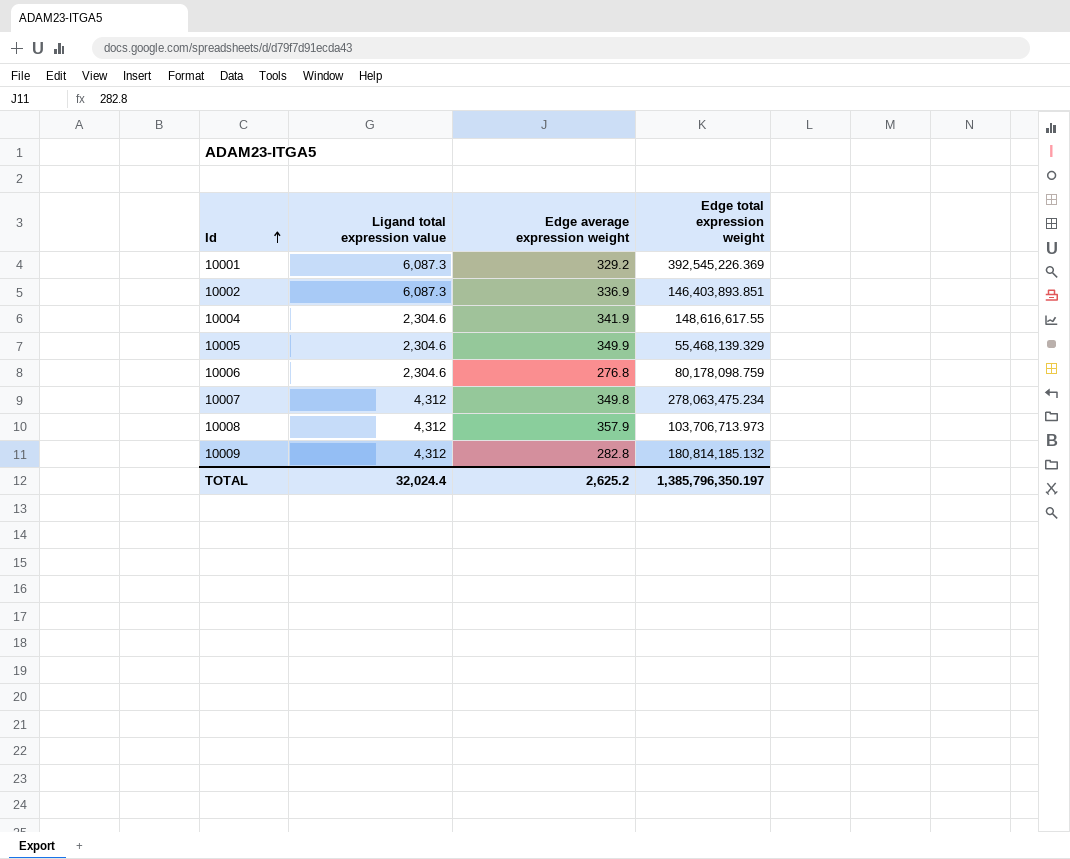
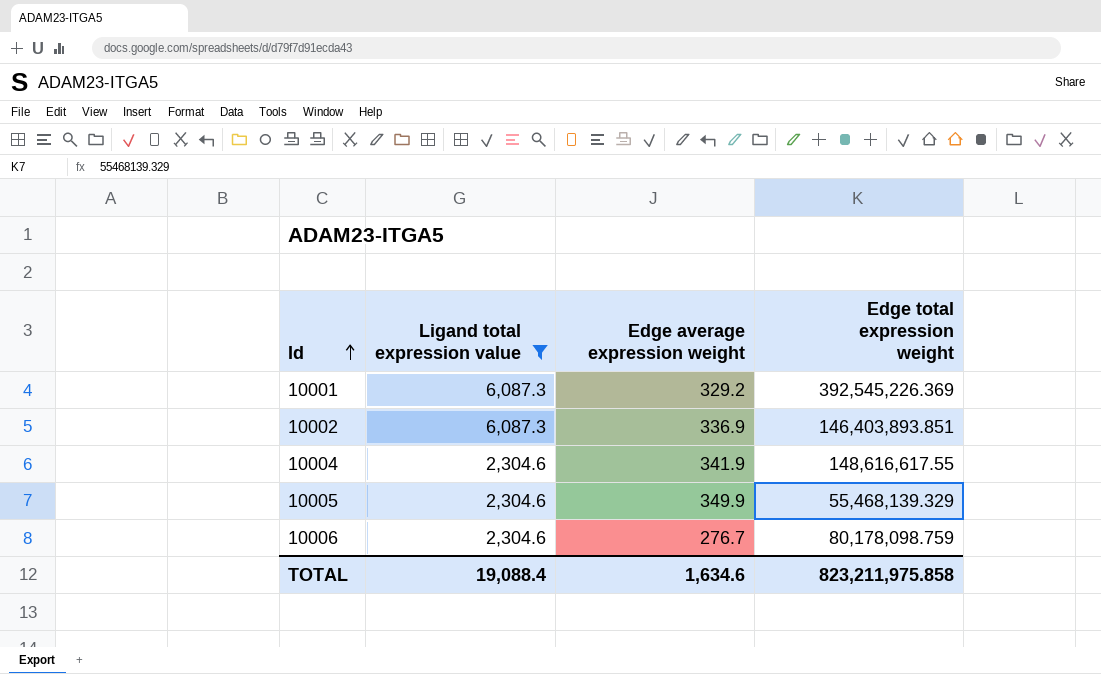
filter: none -> Ligand total expression value != 4,312
10006 | Edge average expression weight: 276.8 -> 276.7
TOTAL | Ligand total expression value: 32,024.4 -> 19,088.4
TOTAL | Edge average expression weight: 2,625.2 -> 1,634.6
TOTAL | Edge total expression weight: 1,385,796,350.197 -> 823,211,975.858

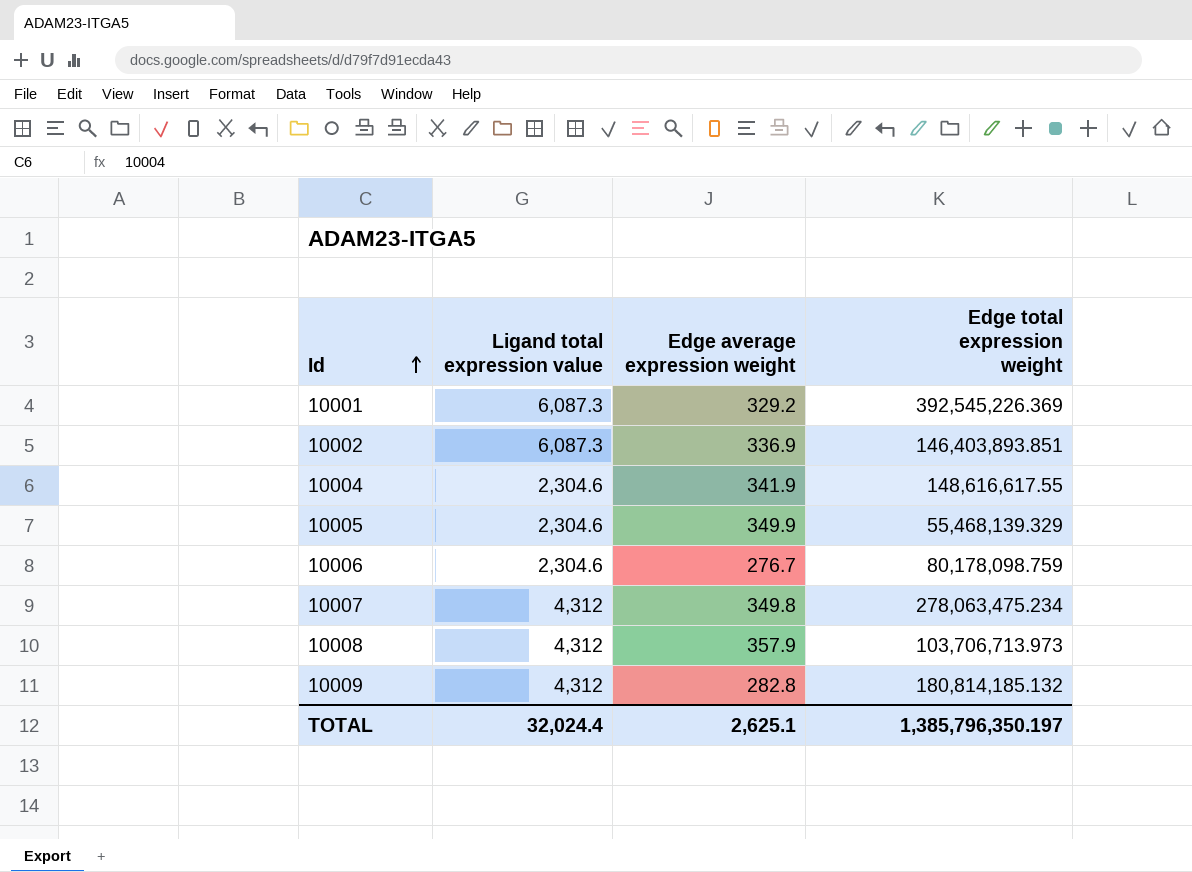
filter: Ligand total expression value != 4,312 -> none
TOTAL | Ligand total expression value: 19,088.4 -> 32,024.4
TOTAL | Edge average expression weight: 1,634.6 -> 2,625.1
TOTAL | Edge total expression weight: 823,211,975.858 -> 1,385,796,350.197

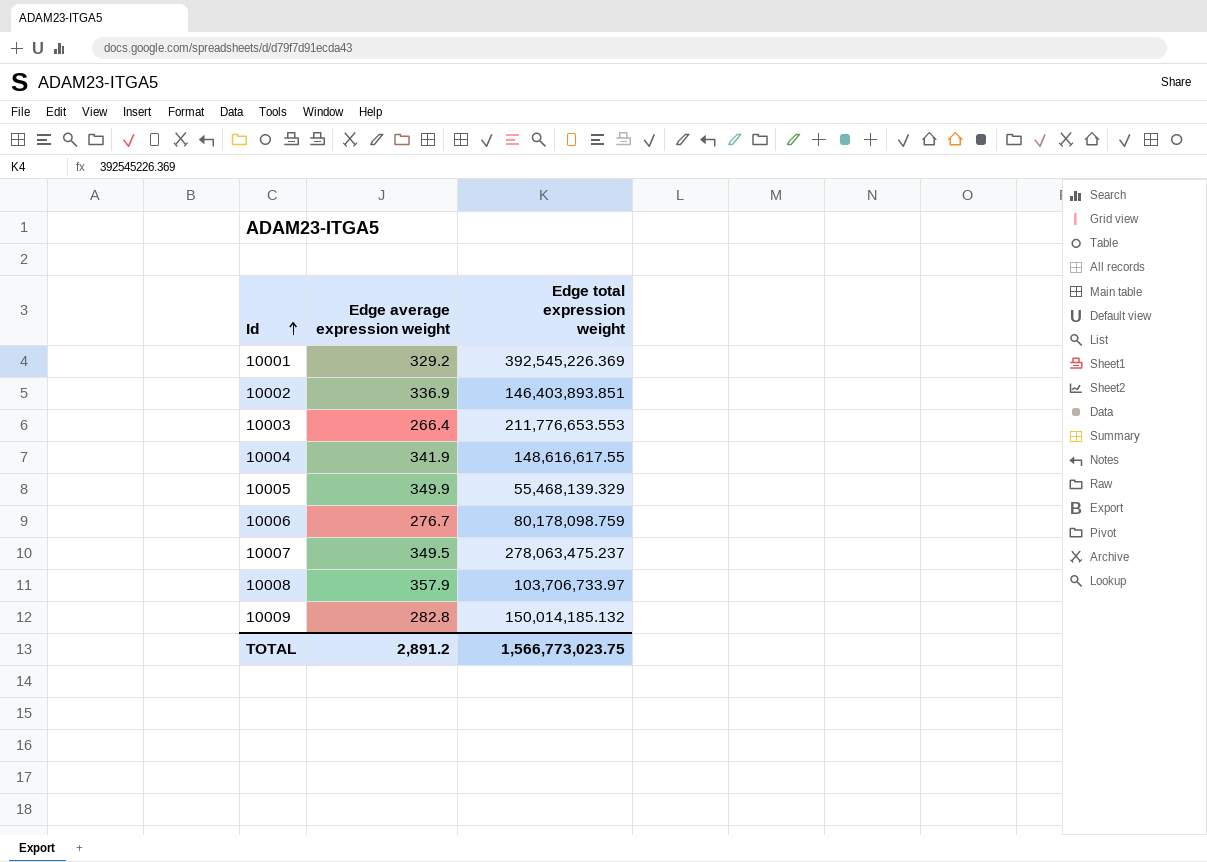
column Ligand total expression value | position: 2 -> none
row 10003: none -> 266.4 | 211,776,653.553
10007 | Edge average expression weight: 349.8 -> 349.5
10007 | Edge total expression weight: 278,063,475.234 -> 278,063,475.237
10008 | Edge total expression weight: 103,706,713.973 -> 103,706,733.97
10009 | Edge total expression weight: 180,814,185.132 -> 150,014,185.132
TOTAL | Edge average expression weight: 2,625.1 -> 2,891.2
TOTAL | Edge total expression weight: 1,385,796,350.197 -> 1,566,773,023.75

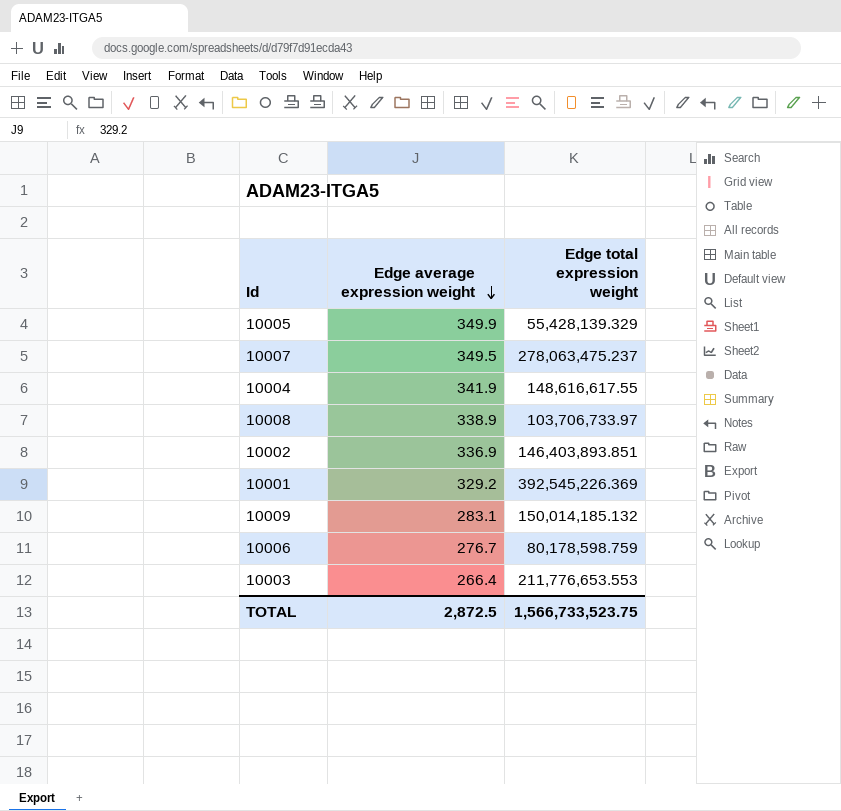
row order: Id ascending -> Edge average expression weight descending
10005 | Edge total expression weight: 55,468,139.329 -> 55,428,139.329
10008 | Edge average expression weight: 357.9 -> 338.9
10009 | Edge average expression weight: 282.8 -> 283.1
10006 | Edge total expression weight: 80,178,098.759 -> 80,178,598.759
TOTAL | Edge average expression weight: 2,891.2 -> 2,872.5
TOTAL | Edge total expression weight: 1,566,773,023.75 -> 1,566,733,523.75

